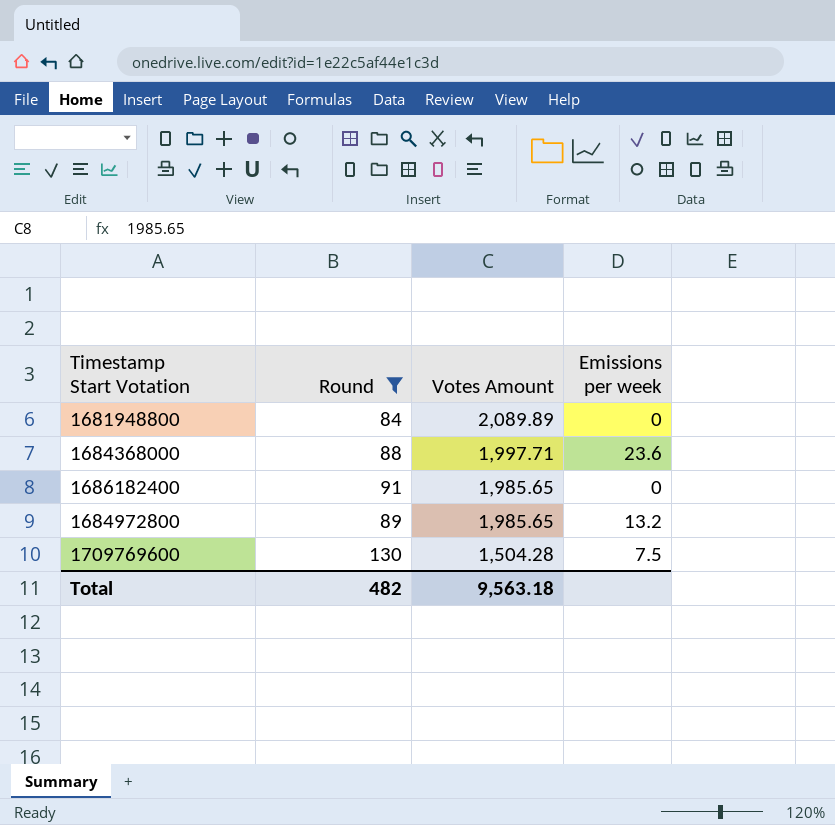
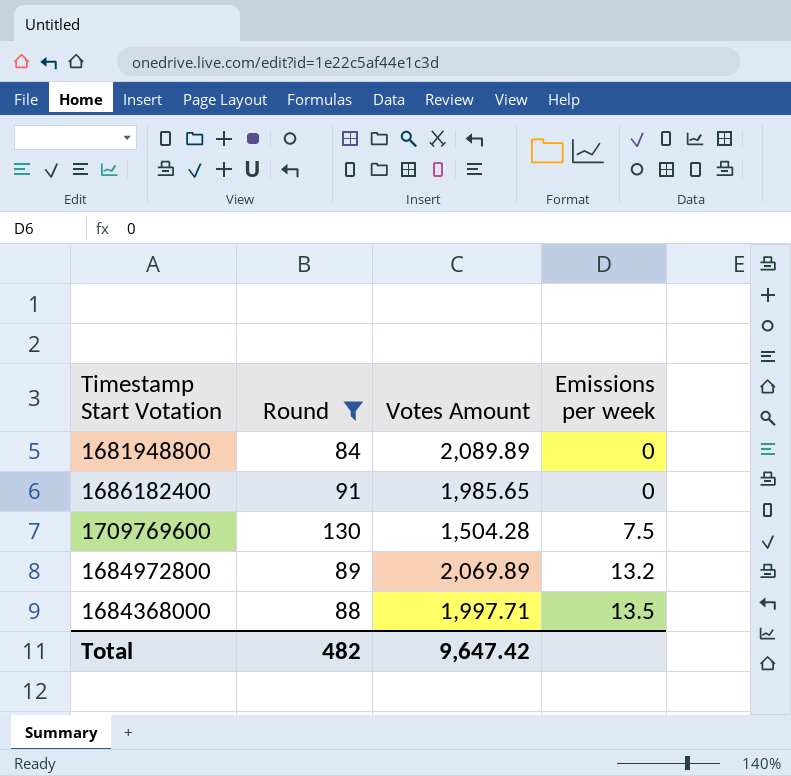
row order: Votes Amount descending -> Emissions per week ascending
1684972800 | Votes Amount: 1,985.65 -> 2,069.89
1684368000 | Emissions per week: 23.6 -> 13.5
Total | Votes Amount: 9,563.18 -> 9,647.42

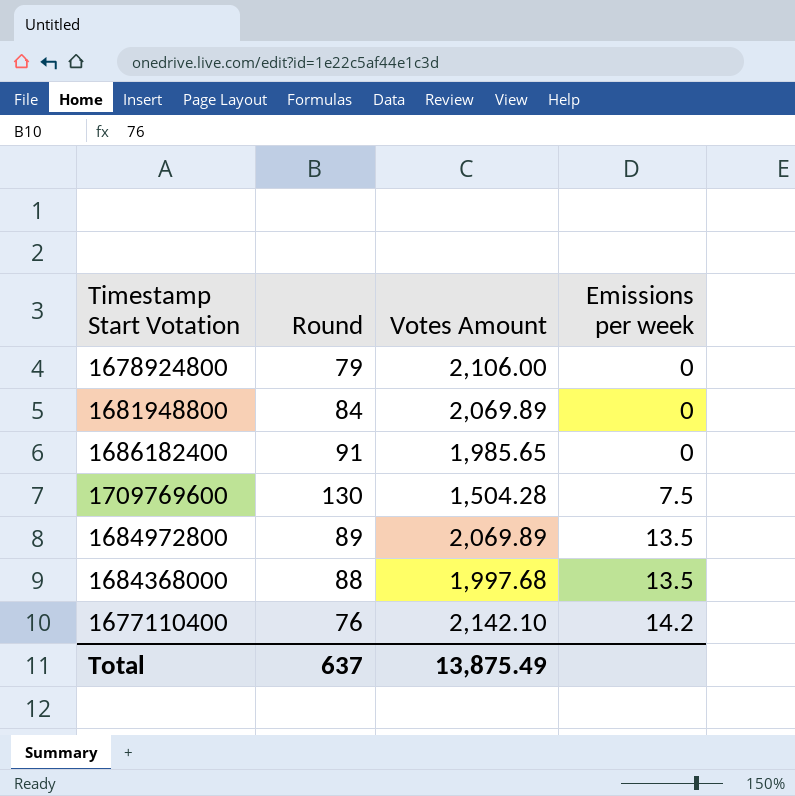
filter: Round >= 84 -> none
1681948800 | Votes Amount: 2,089.89 -> 2,069.89
1684972800 | Emissions per week: 13.2 -> 13.5
1684368000 | Votes Amount: 1,997.71 -> 1,997.68
Total | Round: 482 -> 637
Total | Votes Amount: 9,647.42 -> 13,875.49

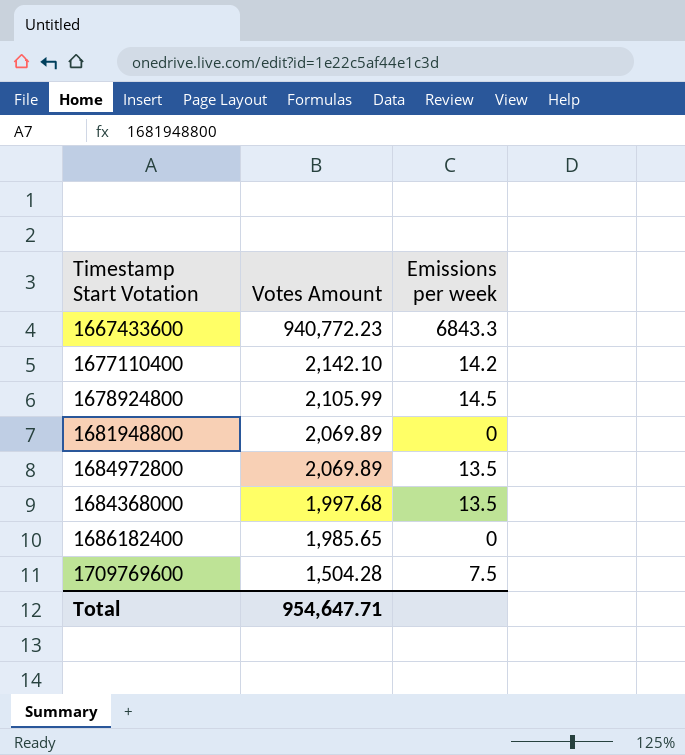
row order: Emissions per week ascending -> Votes Amount descending
column Round | position: 2 -> none
row 1667433600: none -> 940,772.23 | 6843.3
1678924800 | Votes Amount: 2,106.00 -> 2,105.99
1678924800 | Emissions per week: 0 -> 14.5
Total | Votes Amount: 13,875.49 -> 954,647.71

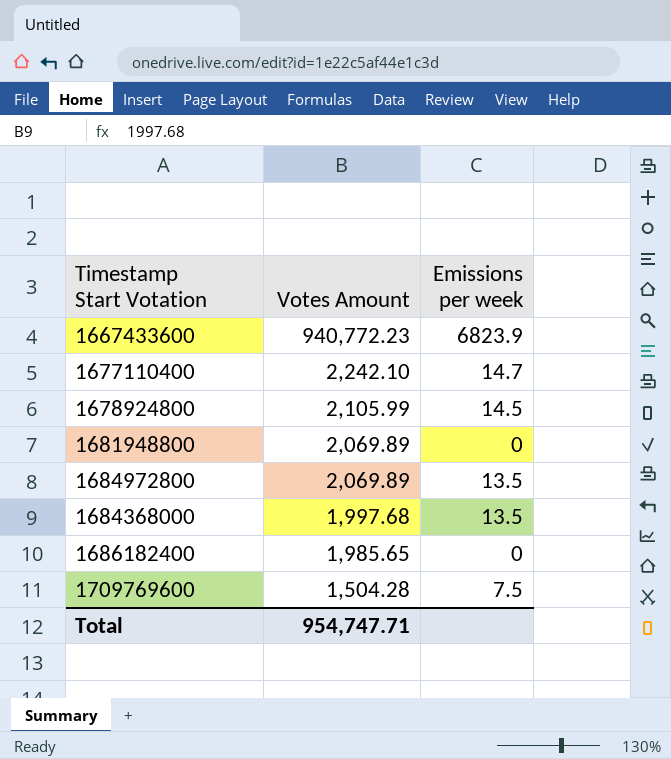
1667433600 | Emissions per week: 6843.3 -> 6823.9
1677110400 | Votes Amount: 2,142.10 -> 2,242.10
1677110400 | Emissions per week: 14.2 -> 14.7
Total | Votes Amount: 954,647.71 -> 954,747.71

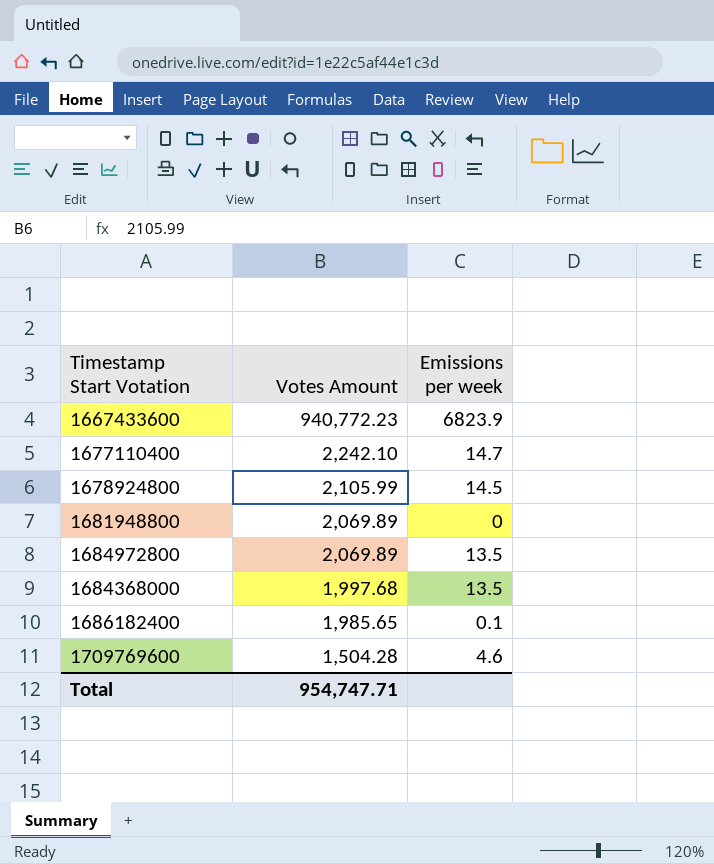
1686182400 | Emissions per week: 0 -> 0.1
1709769600 | Emissions per week: 7.5 -> 4.6

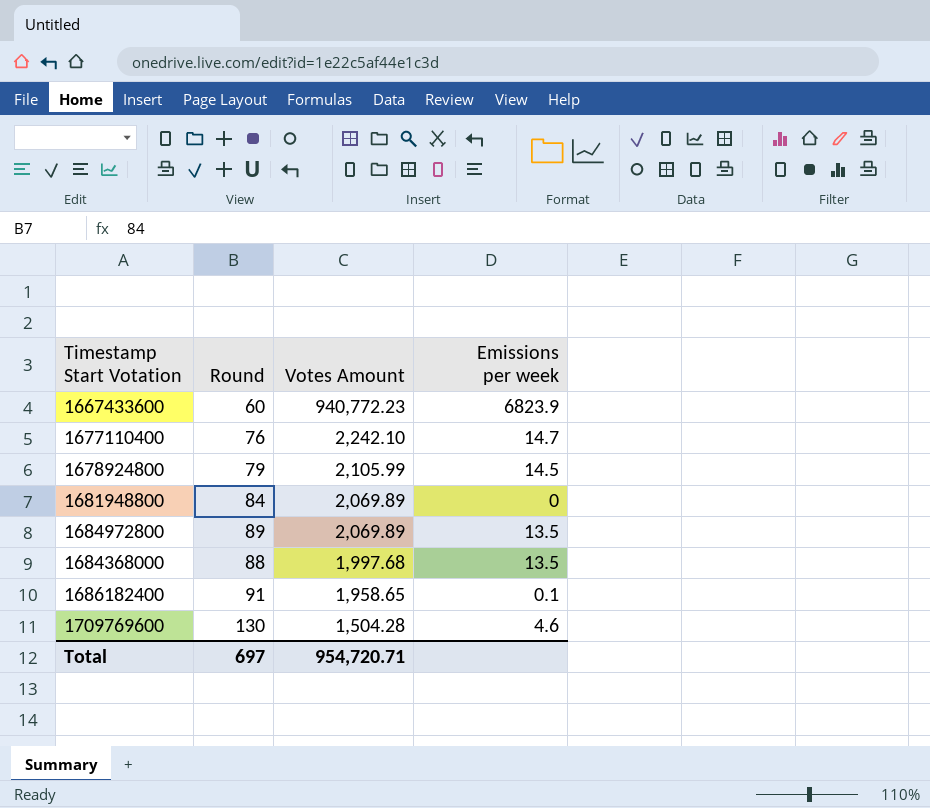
column Round | position: none -> 2
1686182400 | Votes Amount: 1,985.65 -> 1,958.65
Total | Votes Amount: 954,747.71 -> 954,720.71

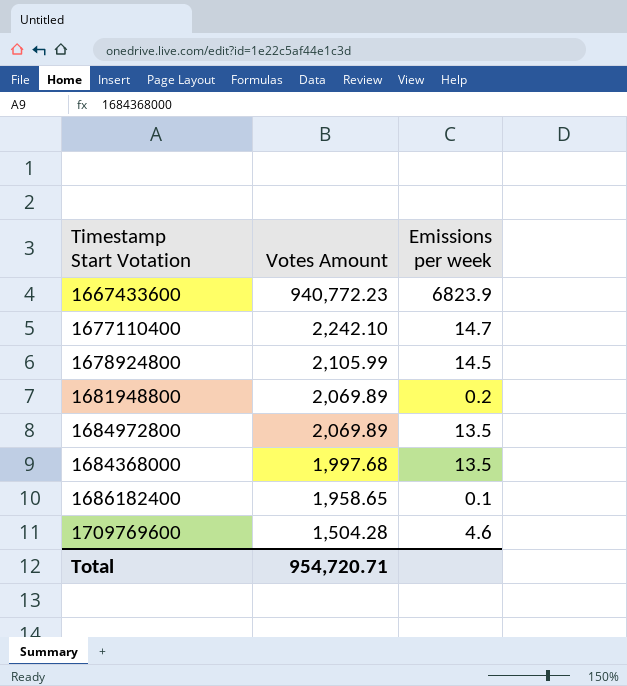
column Round | position: 2 -> none
1681948800 | Emissions per week: 0 -> 0.2

